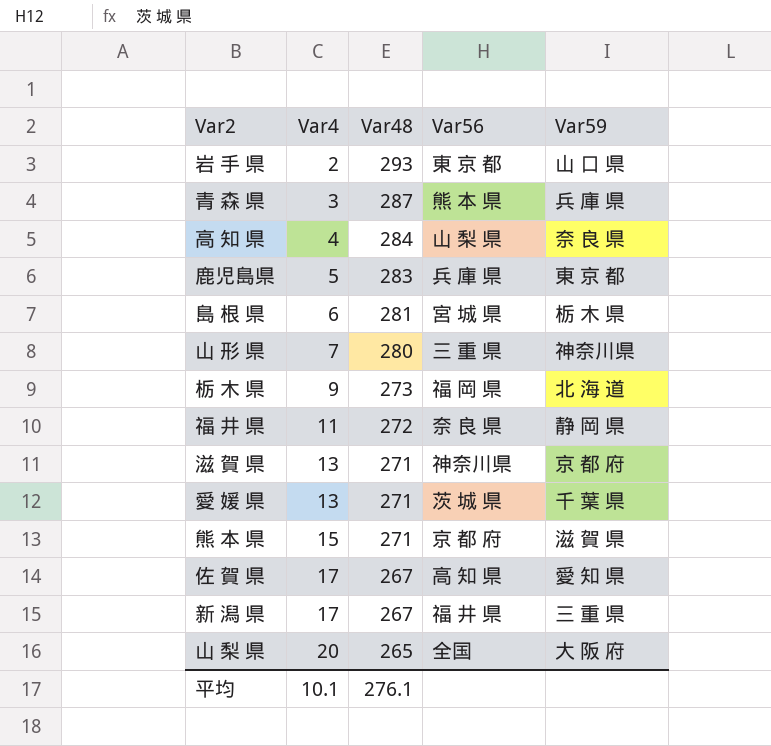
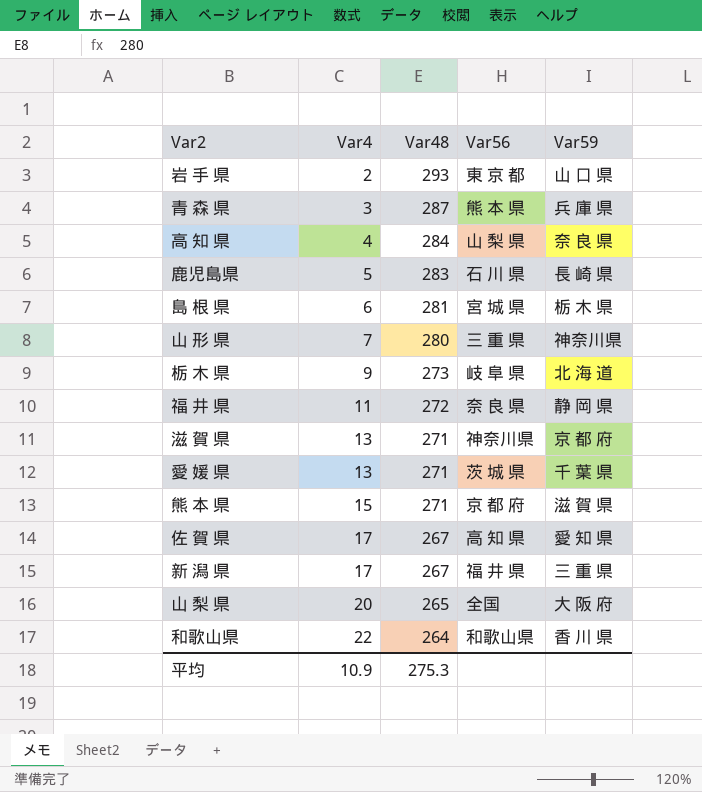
鹿児島県 | Var56: 兵 庫 県 -> 石 川 県
鹿児島県 | Var59: 東 京 都 -> 長 崎 県
栃 木 県 | Var56: 福 岡 県 -> 岐 阜 県
row 和歌山県: none -> 22 | 264 | 和歌山県 | 香 川 県
平均 | Var4: 10.1 -> 10.9
平均 | Var48: 276.1 -> 275.3

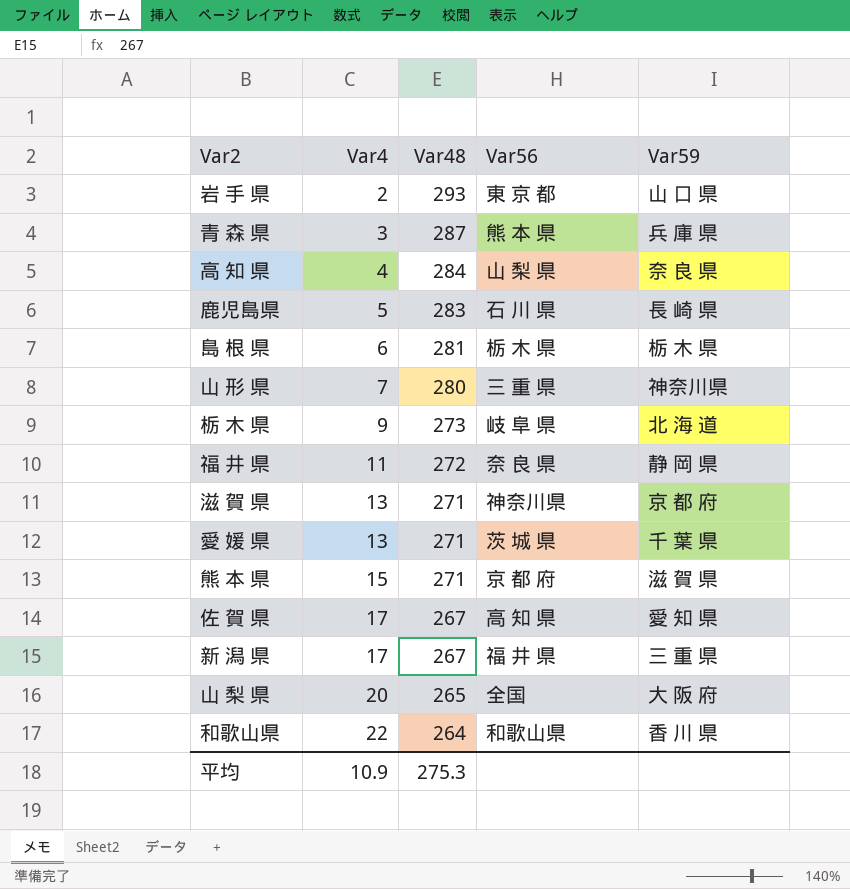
島 根 県 | Var56: 宮 城 県 -> 栃 木 県

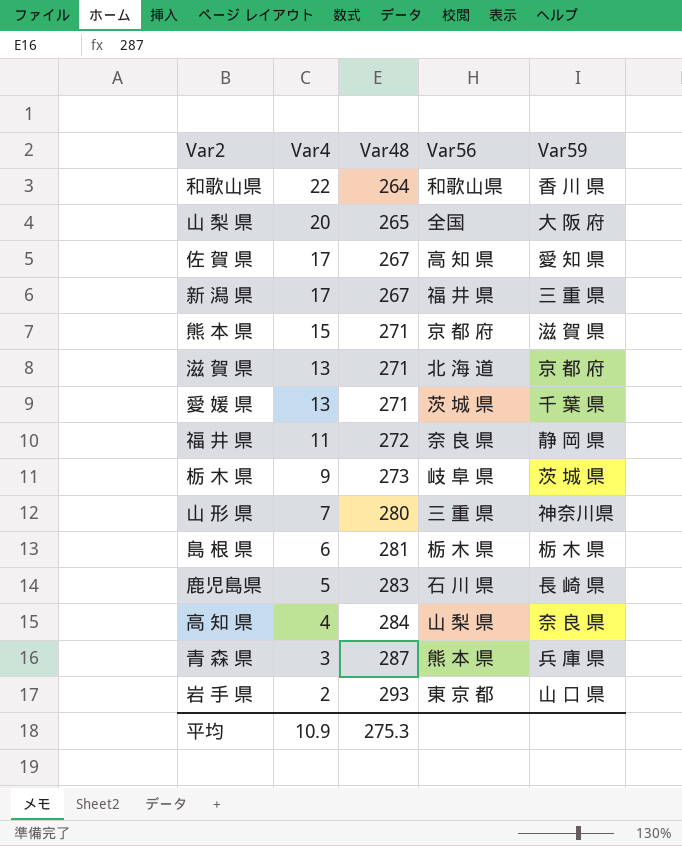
row order: Var4 ascending -> Var4 descending
滋 賀 県 | Var56: 神奈川県 -> 北 海 道
栃 木 県 | Var59: 北 海 道 -> 茨 城 県

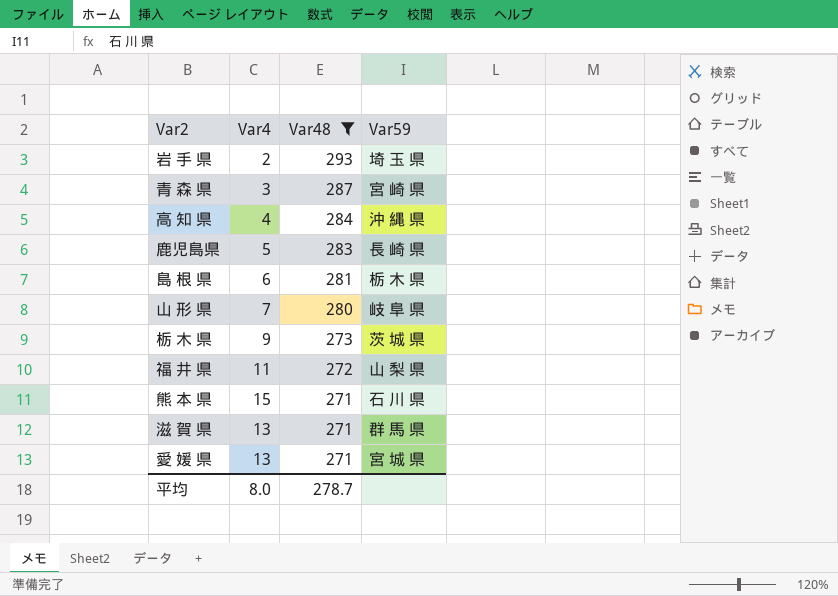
filter: none -> Var48 >= 271
row order: Var4 descending -> Var48 descending
column Var56 | position: 4 -> none
岩 手 県 | Var59: 山 口 県 -> 埼 玉 県
青 森 県 | Var59: 兵 庫 県 -> 宮 崎 県
高 知 県 | Var59: 奈 良 県 -> 沖 縄 県
山 形 県 | Var59: 神奈川県 -> 岐 阜 県
福 井 県 | Var59: 静 岡 県 -> 山 梨 県
熊 本 県 | Var59: 滋 賀 県 -> 石 川 県
滋 賀 県 | Var59: 京 都 府 -> 群 馬 県
愛 媛 県 | Var59: 千 葉 県 -> 宮 城 県
平均 | Var4: 10.9 -> 8.0
平均 | Var48: 275.3 -> 278.7

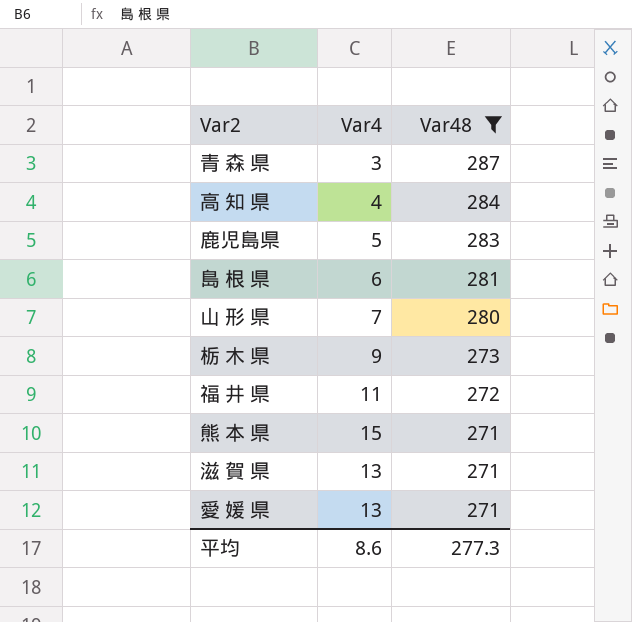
column Var59 | position: 4 -> none
row 岩 手 県: 2 | 293 | 埼 玉 県 -> none
平均 | Var4: 8.0 -> 8.6
平均 | Var48: 278.7 -> 277.3

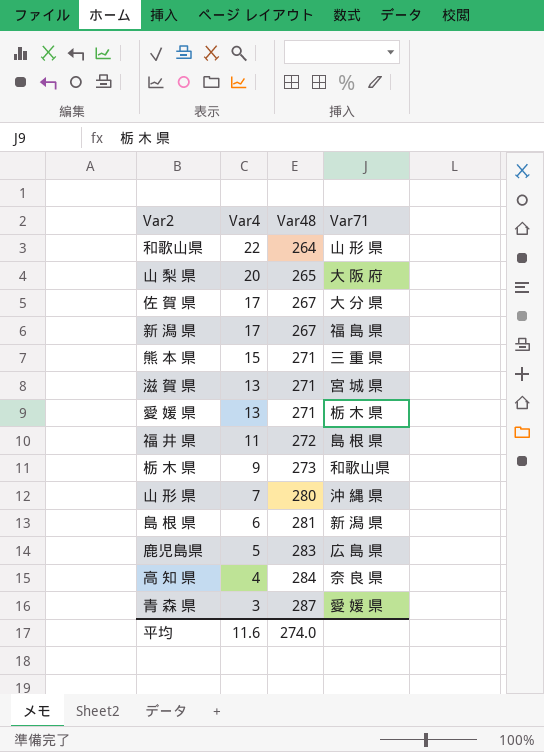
filter: Var48 >= 271 -> none
row order: Var48 descending -> Var4 descending
column Var71 | position: none -> 4
平均 | Var4: 8.6 -> 11.6
平均 | Var48: 277.3 -> 274.0

